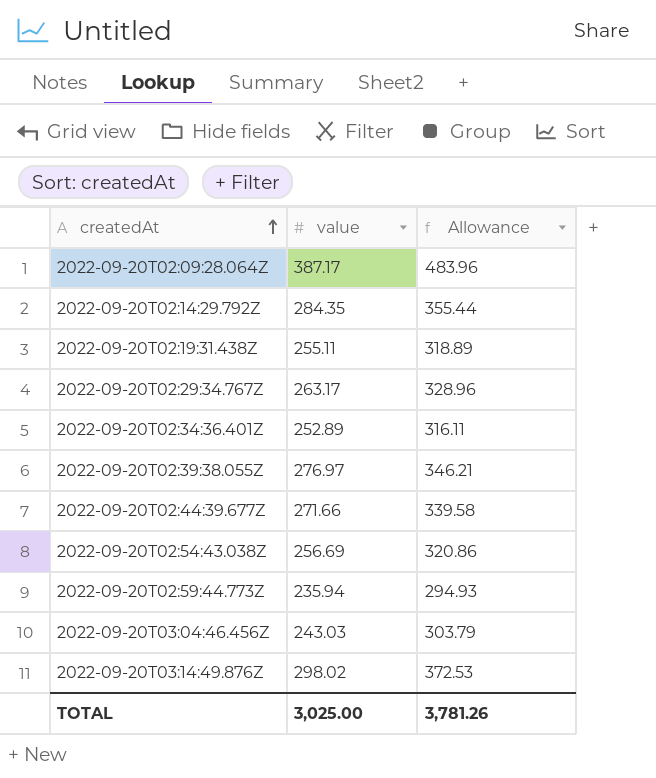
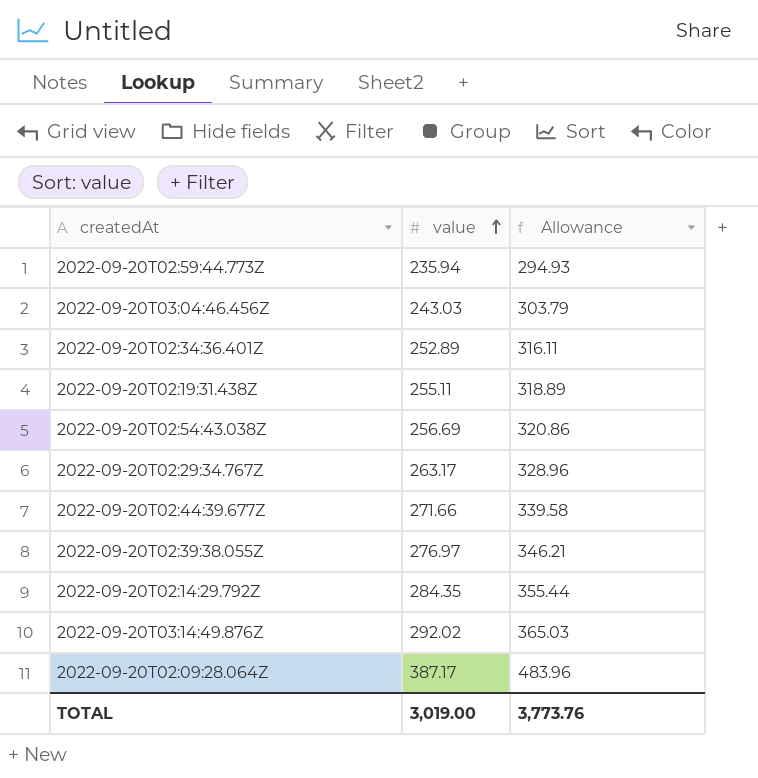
row order: createdAt ascending -> value ascending
2022-09-20T03:14:49.876Z | value: 298.02 -> 292.02
2022-09-20T03:14:49.876Z | Allowance: 372.53 -> 365.03
TOTAL | value: 3,025.00 -> 3,019.00
TOTAL | Allowance: 3,781.26 -> 3,773.76

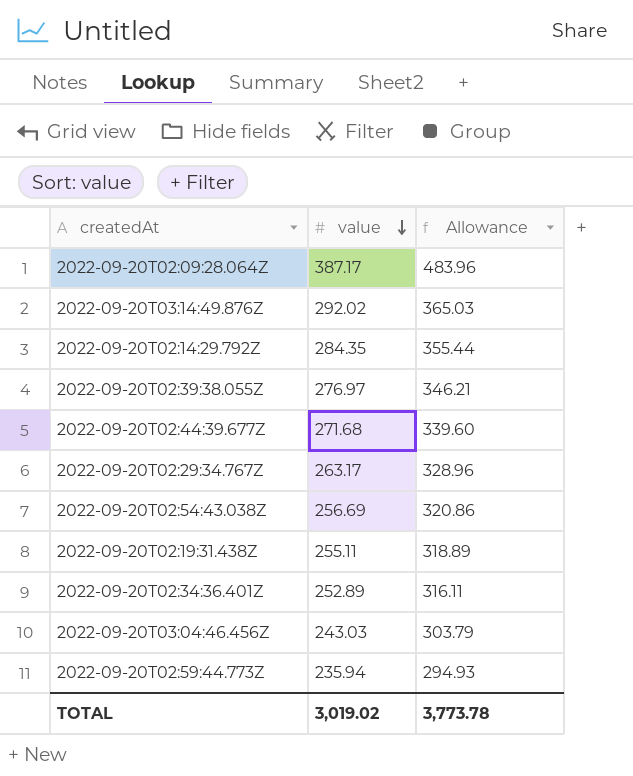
row order: value ascending -> value descending
2022-09-20T02:44:39.677Z | value: 271.66 -> 271.68
2022-09-20T02:44:39.677Z | Allowance: 339.58 -> 339.60
TOTAL | value: 3,019.00 -> 3,019.02
TOTAL | Allowance: 3,773.76 -> 3,773.78

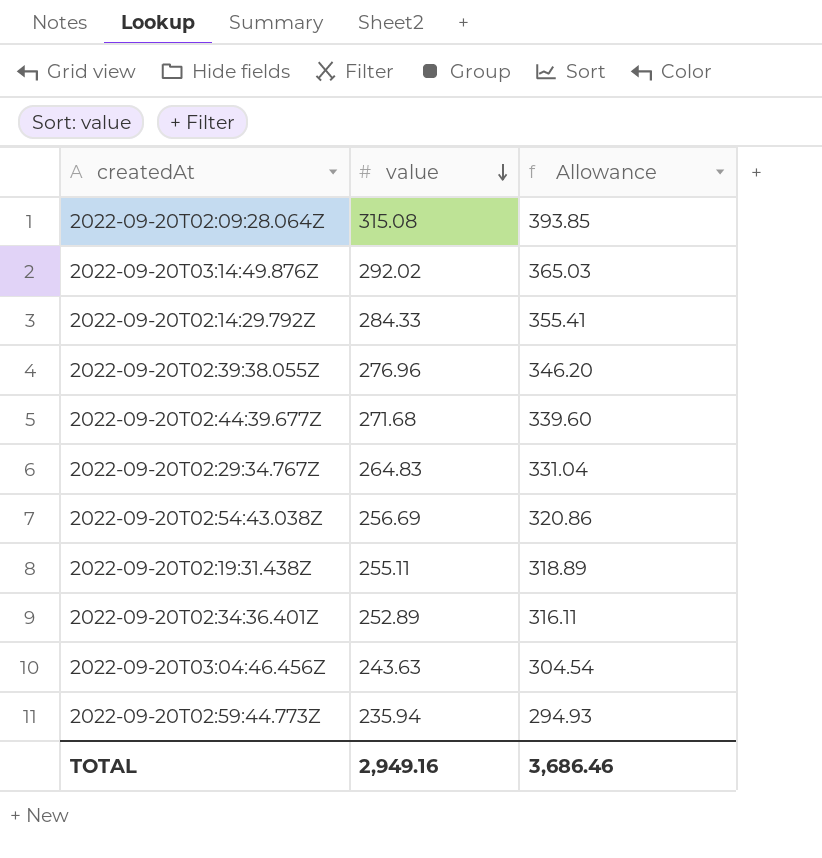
2022-09-20T02:09:28.064Z | value: 387.17 -> 315.08
2022-09-20T02:09:28.064Z | Allowance: 483.96 -> 393.85
2022-09-20T02:14:29.792Z | value: 284.35 -> 284.33
2022-09-20T02:14:29.792Z | Allowance: 355.44 -> 355.41
2022-09-20T02:39:38.055Z | value: 276.97 -> 276.96
2022-09-20T02:39:38.055Z | Allowance: 346.21 -> 346.20
2022-09-20T02:29:34.767Z | value: 263.17 -> 264.83
2022-09-20T02:29:34.767Z | Allowance: 328.96 -> 331.04
2022-09-20T03:04:46.456Z | value: 243.03 -> 243.63
2022-09-20T03:04:46.456Z | Allowance: 303.79 -> 304.54
TOTAL | value: 3,019.02 -> 2,949.16
TOTAL | Allowance: 3,773.78 -> 3,686.46

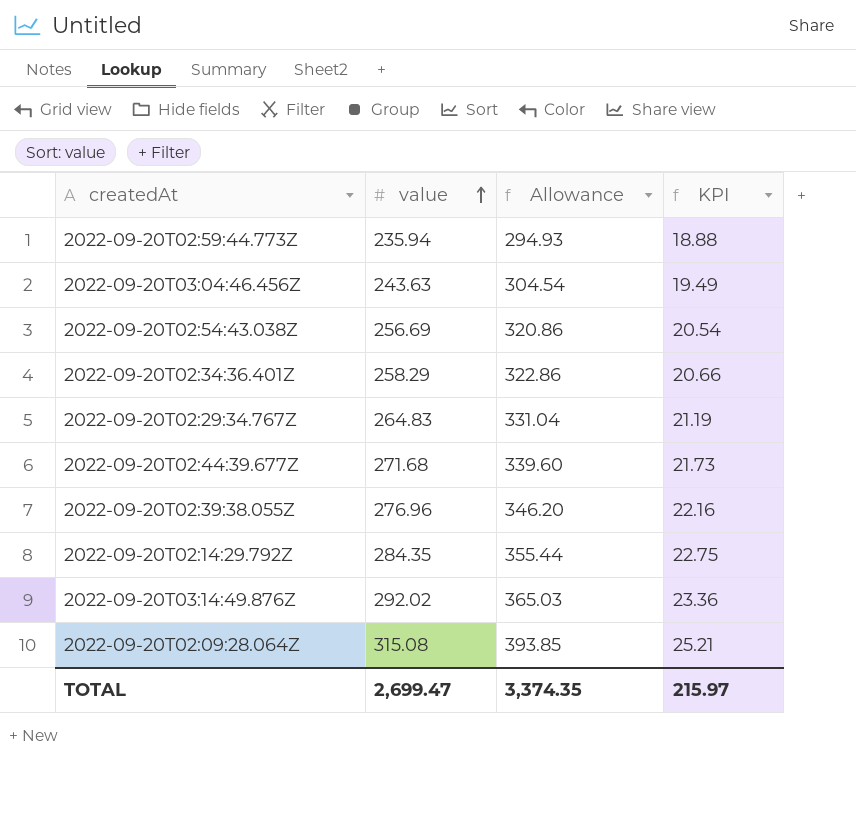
row order: value descending -> value ascending
column KPI | formula: none -> [value] * 0.08
row 2022-09-20T02:19:31.438Z: 255.11 | 318.89 -> none
2022-09-20T02:34:36.401Z | value: 252.89 -> 258.29
2022-09-20T02:34:36.401Z | Allowance: 316.11 -> 322.86
2022-09-20T02:14:29.792Z | value: 284.33 -> 284.35
2022-09-20T02:14:29.792Z | Allowance: 355.41 -> 355.44
TOTAL | value: 2,949.16 -> 2,699.47
TOTAL | Allowance: 3,686.46 -> 3,374.35

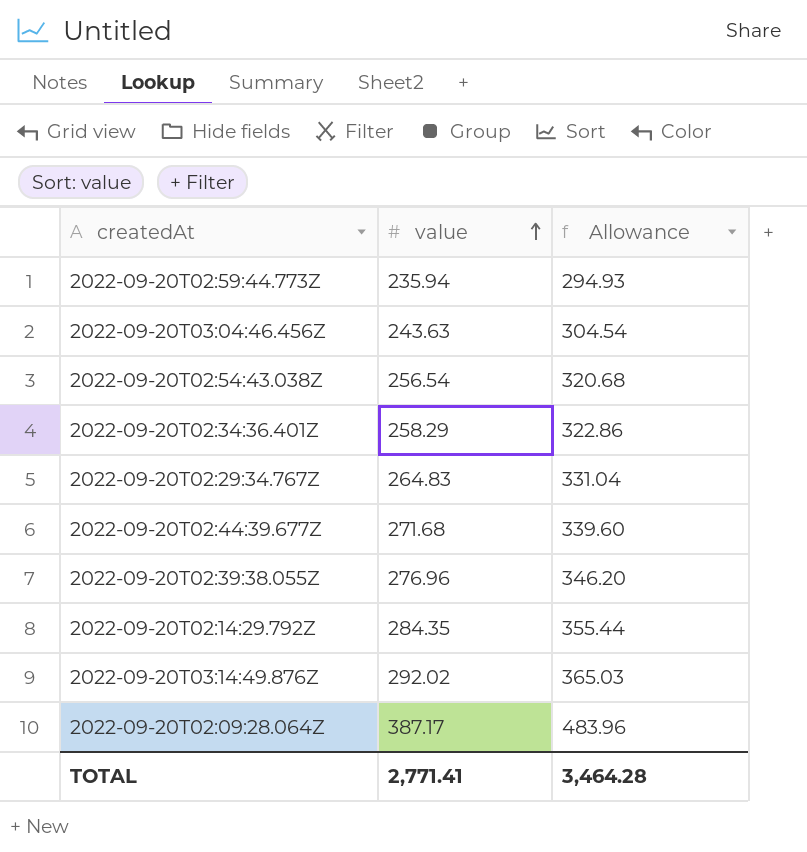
column KPI | formula: [value] * 0.08 -> none
2022-09-20T02:54:43.038Z | value: 256.69 -> 256.54
2022-09-20T02:54:43.038Z | Allowance: 320.86 -> 320.68
2022-09-20T02:09:28.064Z | value: 315.08 -> 387.17
2022-09-20T02:09:28.064Z | Allowance: 393.85 -> 483.96
TOTAL | value: 2,699.47 -> 2,771.41
TOTAL | Allowance: 3,374.35 -> 3,464.28

